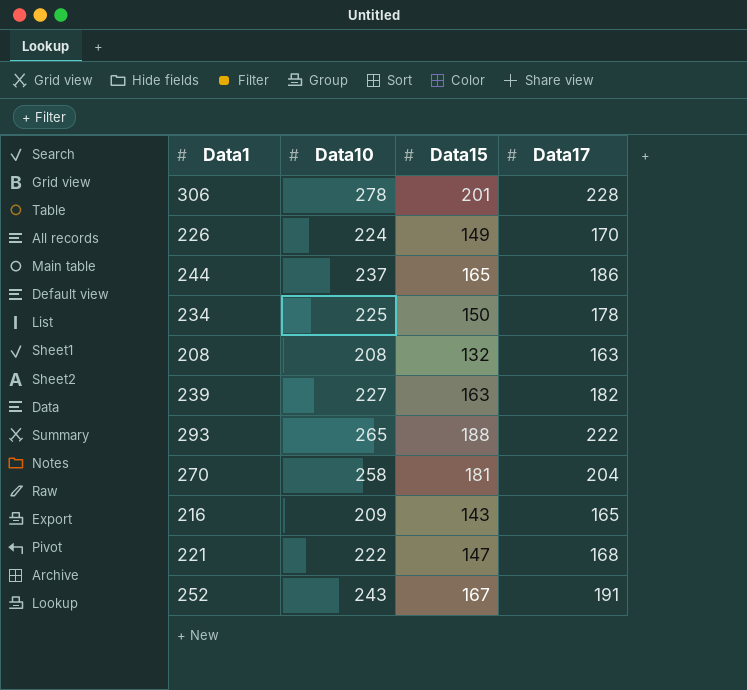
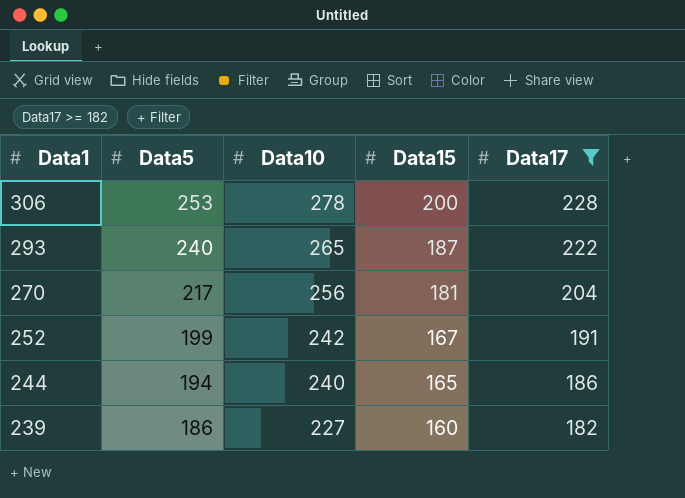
filter: none -> Data17 >= 182
row order: none -> Data1 descending
column Data5 | position: none -> 2
306 | Data15: 201 -> 200
293 | Data15: 188 -> 187
270 | Data10: 258 -> 256
252 | Data10: 243 -> 242
244 | Data10: 237 -> 240
239 | Data15: 163 -> 160

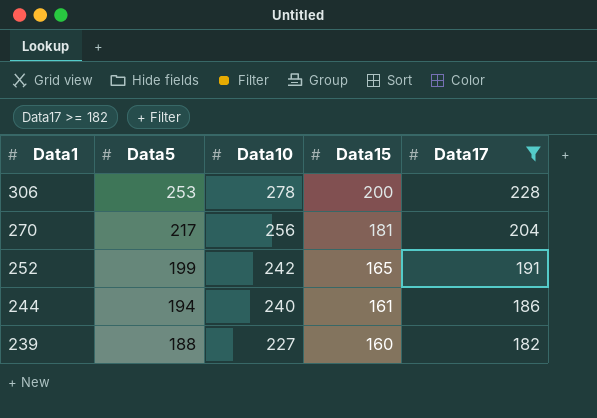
row 293: 240 | 265 | 187 | 222 -> none
252 | Data15: 167 -> 165
244 | Data15: 165 -> 161
239 | Data5: 186 -> 188

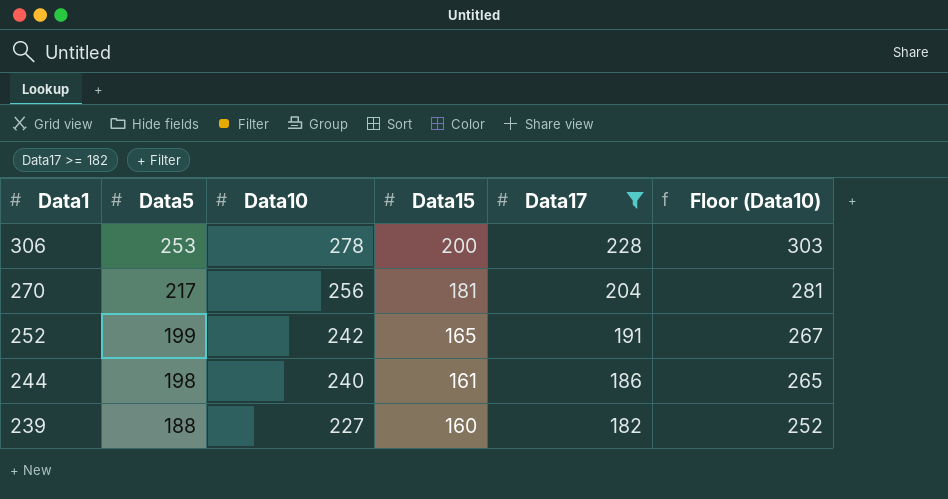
column Floor (Data10) | formula: none -> [Data10] + 25
244 | Data5: 194 -> 198

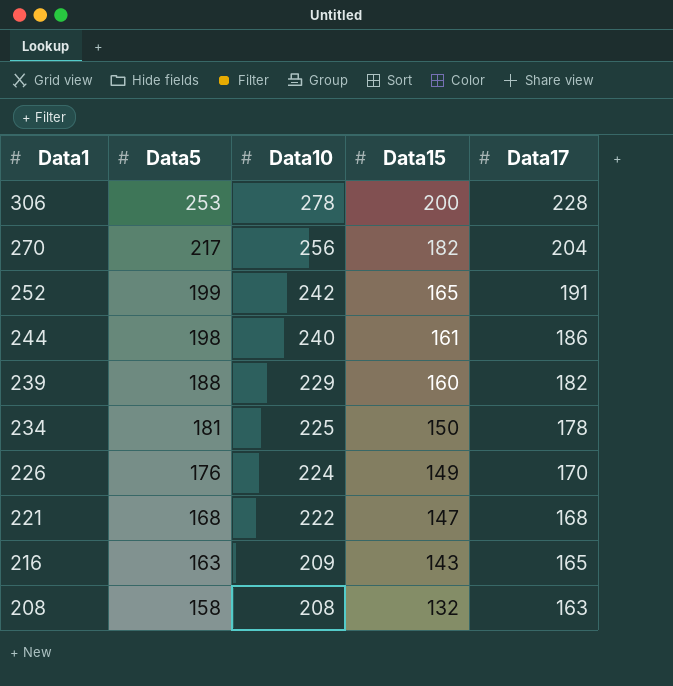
filter: Data17 >= 182 -> none
column Floor (Data10) | formula: [Data10] + 25 -> none
270 | Data15: 181 -> 182
239 | Data10: 227 -> 229

